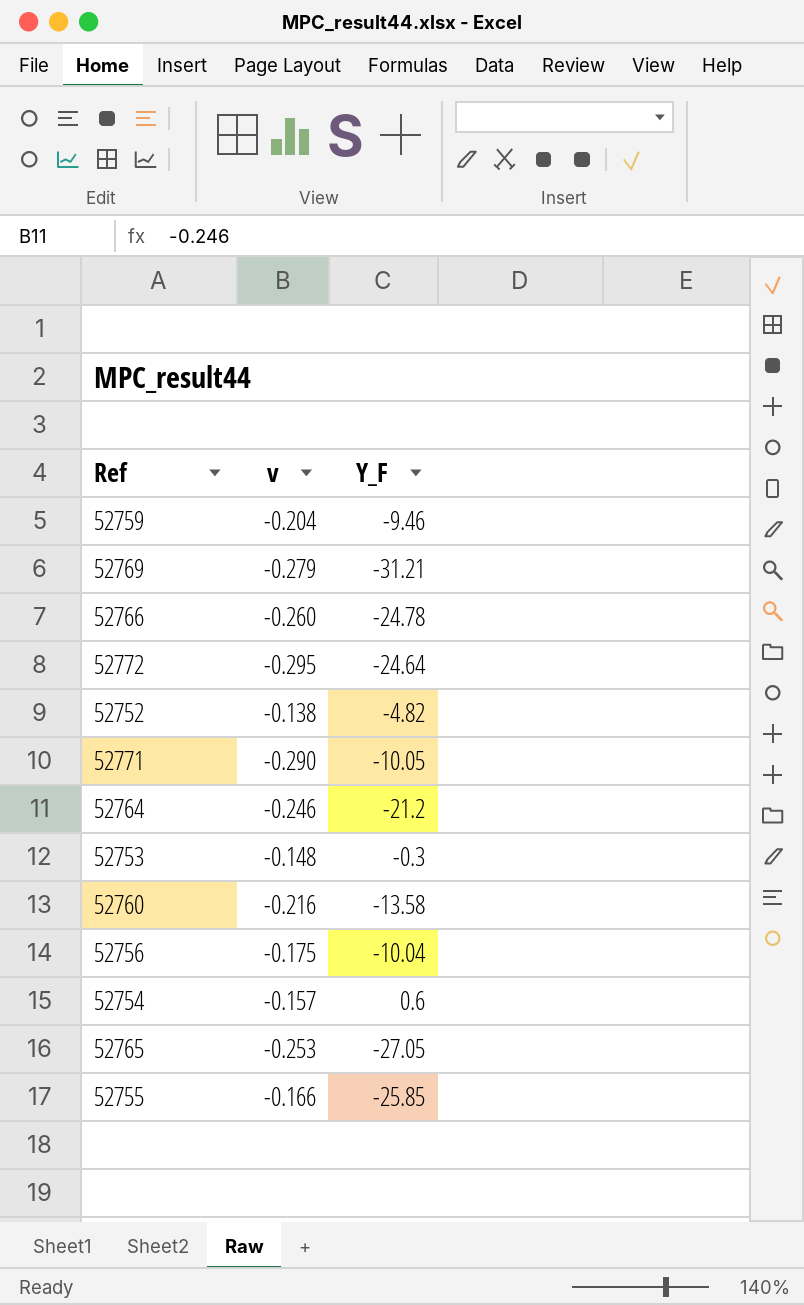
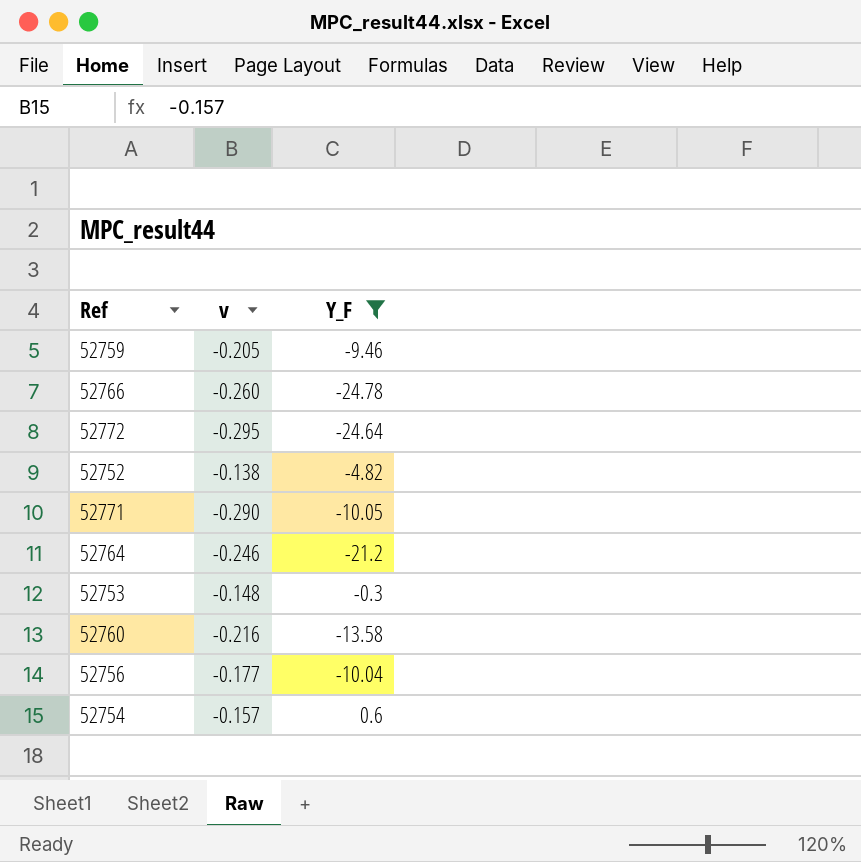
filter: none -> Y_F >= -24.78
52759 | v: -0.204 -> -0.205
52756 | v: -0.175 -> -0.177

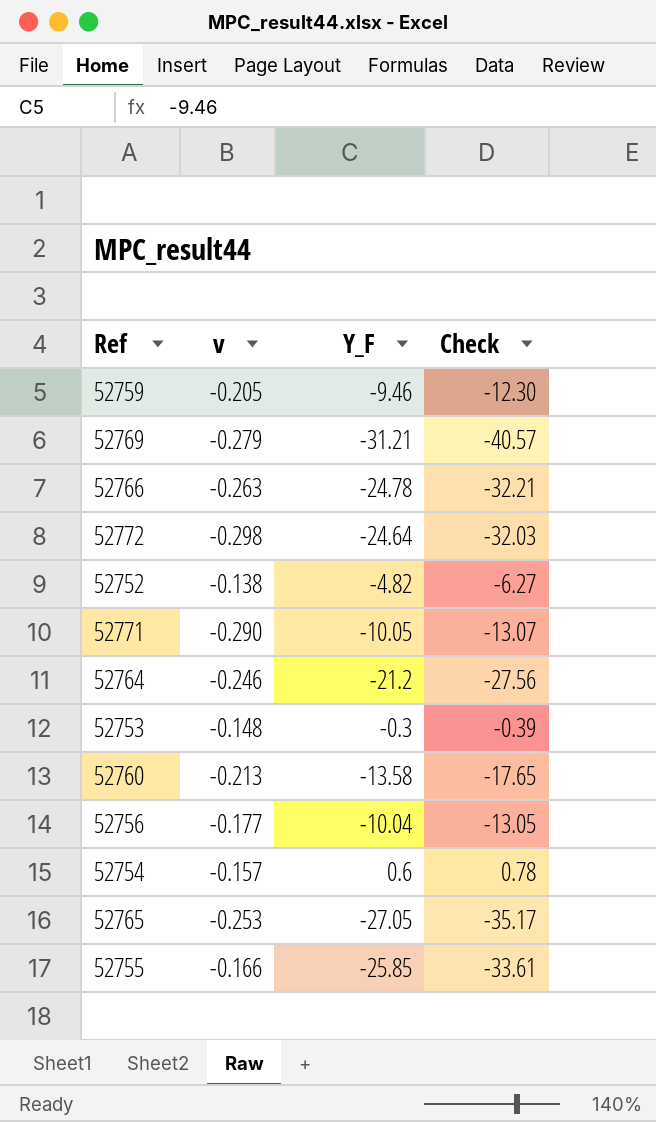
filter: Y_F >= -24.78 -> none
column Check | formula: none -> [Y_F] * 1.3
52766 | v: -0.260 -> -0.263
52772 | v: -0.295 -> -0.298
52760 | v: -0.216 -> -0.213

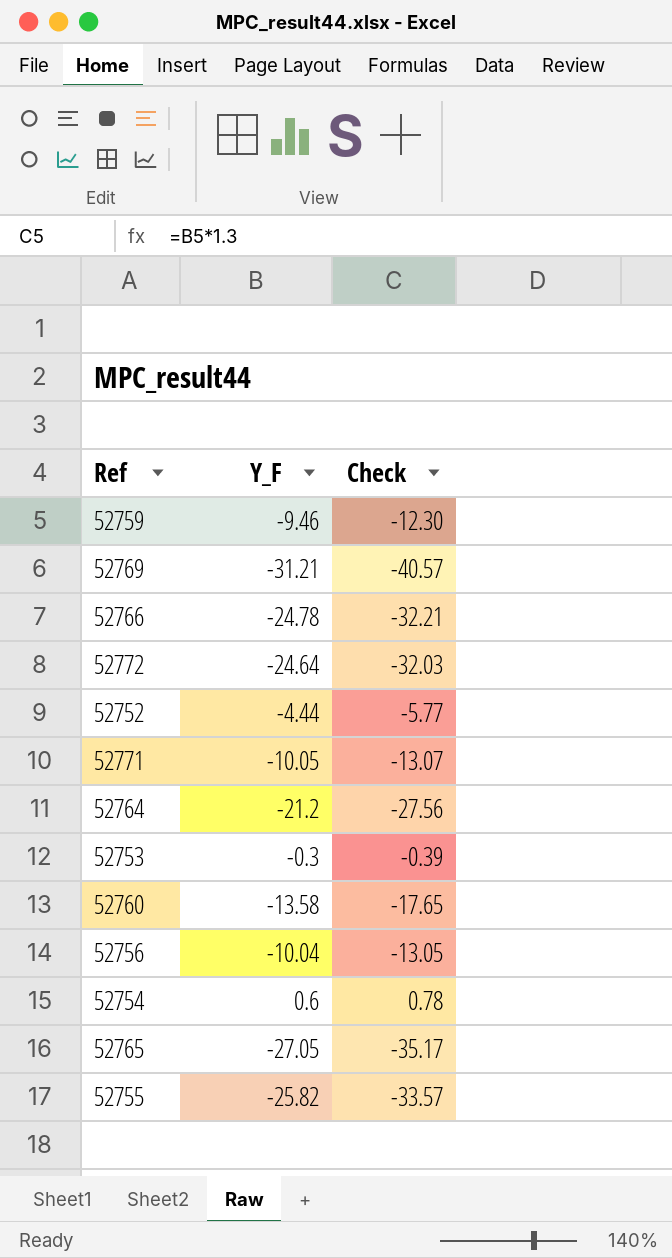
column v | position: 2 -> none
52752 | Y_F: -4.82 -> -4.44
52752 | Check: -6.27 -> -5.77
52755 | Y_F: -25.85 -> -25.82
52755 | Check: -33.61 -> -33.57

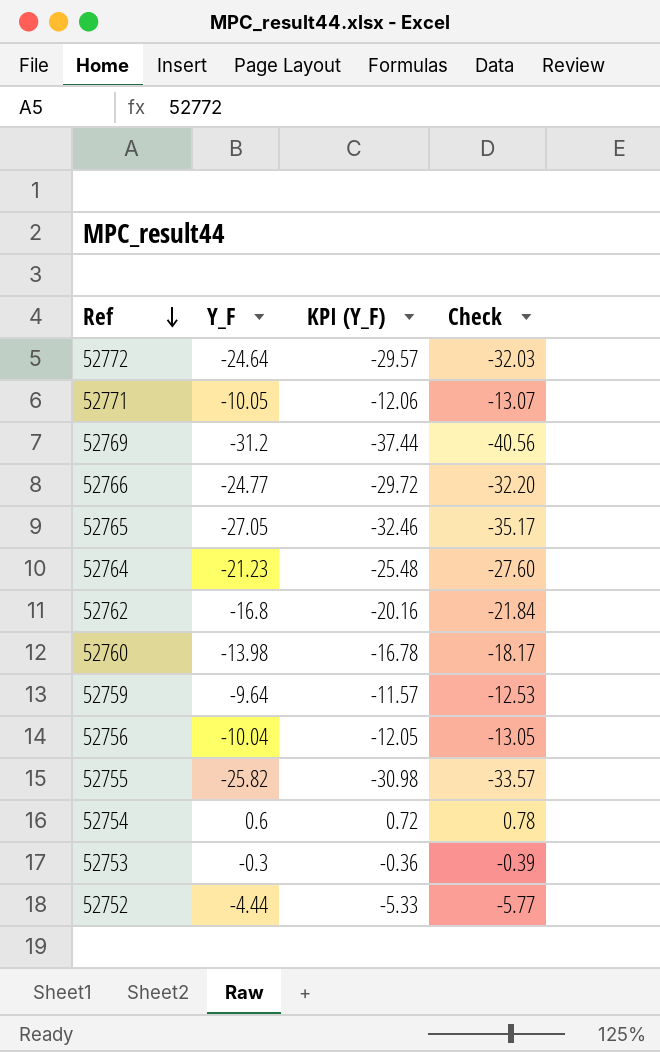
row order: none -> Ref descending
column KPI (Y_F) | formula: none -> [Y_F] * 1.2
52769 | Y_F: -31.21 -> -31.2
52769 | Check: -40.57 -> -40.56
52766 | Y_F: -24.78 -> -24.77
52766 | Check: -32.21 -> -32.20
52764 | Y_F: -21.2 -> -21.23
52764 | Check: -27.56 -> -27.60
row 52762: none -> -16.8 | -20.16 | -21.84
52760 | Y_F: -13.58 -> -13.98
52760 | Check: -17.65 -> -18.17
52759 | Y_F: -9.46 -> -9.64
52759 | Check: -12.30 -> -12.53

